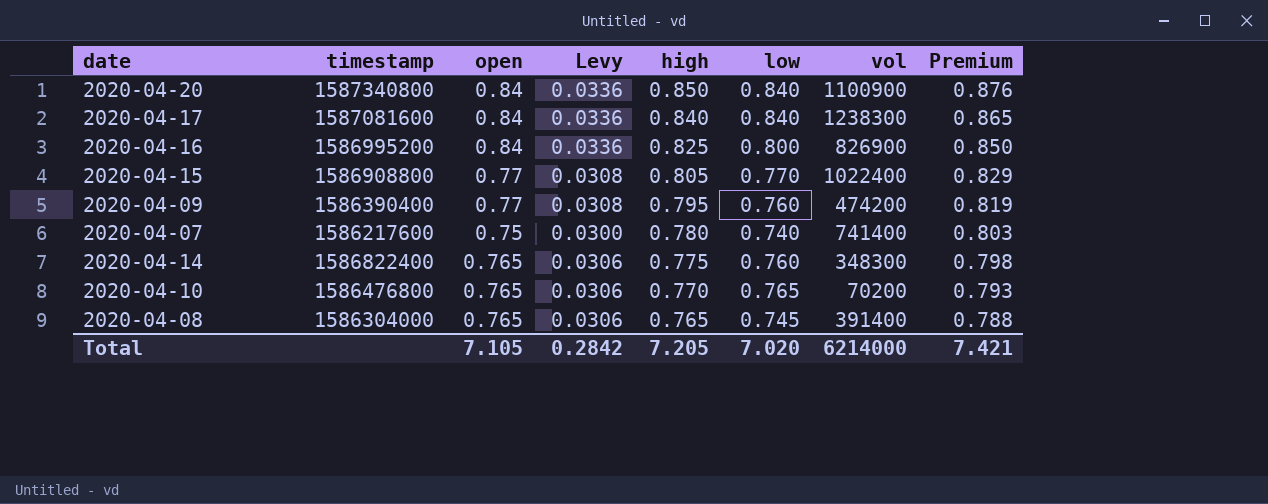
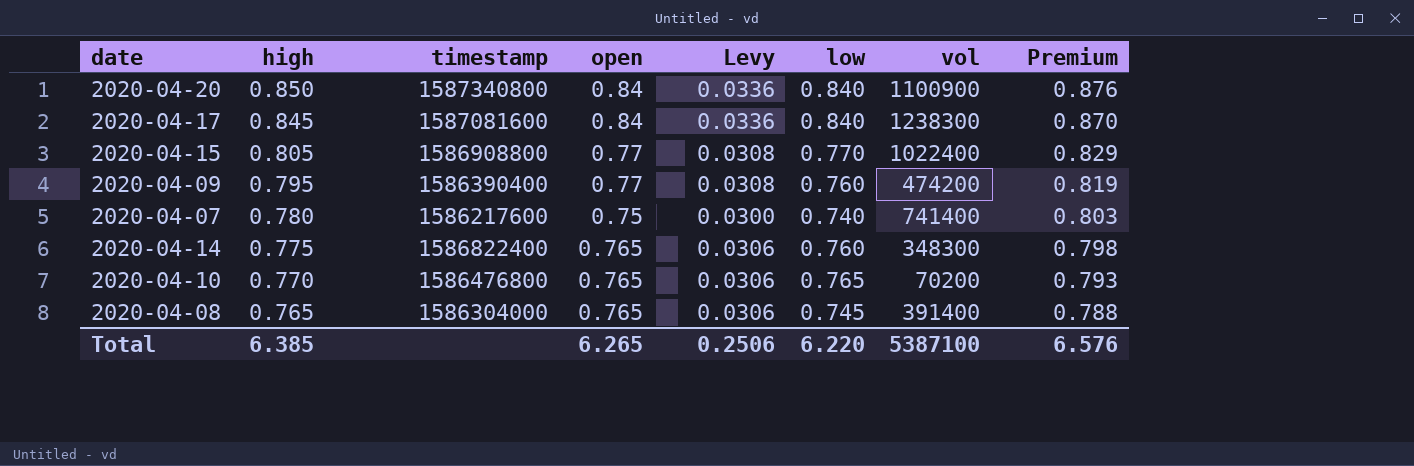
column high | position: 5 -> 2
row 2020-04-16: 1586995200 | 0.84 | 0.0336 | 0.825 | 0.800 | 826900 | 0.850 -> none
2020-04-17 | high: 0.840 -> 0.845
2020-04-17 | Premium: 0.865 -> 0.870
Total | high: 7.205 -> 6.385
Total | open: 7.105 -> 6.265
Total | Levy: 0.2842 -> 0.2506
Total | low: 7.020 -> 6.220
Total | vol: 6214000 -> 5387100
Total | Premium: 7.421 -> 6.576

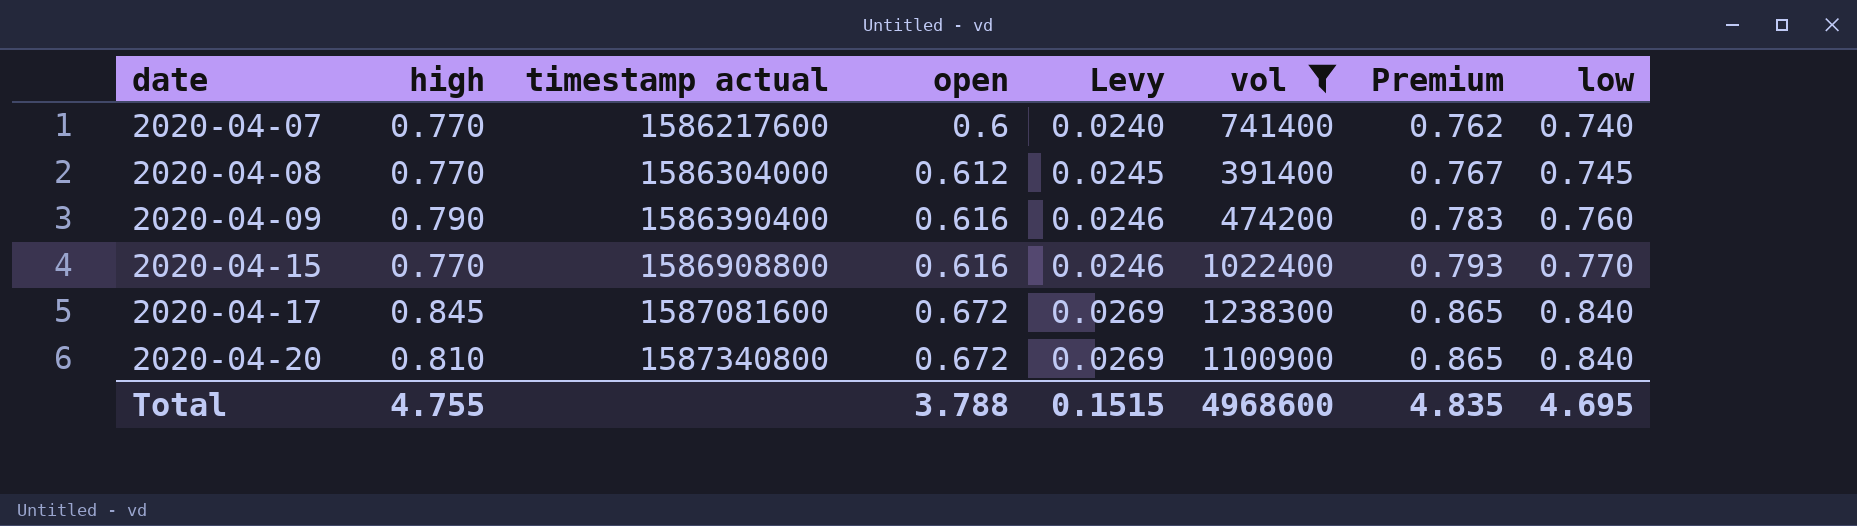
filter: none -> vol >= 391400
row order: high descending -> date ascending
column name: timestamp -> timestamp actual
column Premium | formula: [high] * 1.03 -> [low] * 1.03
column low | position: 6 -> 8
2020-04-07 | high: 0.780 -> 0.770
2020-04-07 | open: 0.75 -> 0.6
2020-04-07 | Levy: 0.0300 -> 0.0240
2020-04-08 | high: 0.765 -> 0.770
2020-04-08 | open: 0.765 -> 0.612
2020-04-08 | Levy: 0.0306 -> 0.0245
2020-04-09 | high: 0.795 -> 0.790
2020-04-09 | open: 0.77 -> 0.616
2020-04-09 | Levy: 0.0308 -> 0.0246
2020-04-15 | high: 0.805 -> 0.770
2020-04-15 | open: 0.77 -> 0.616
2020-04-15 | Levy: 0.0308 -> 0.0246
2020-04-17 | open: 0.84 -> 0.672
2020-04-17 | Levy: 0.0336 -> 0.0269
2020-04-20 | high: 0.850 -> 0.810
2020-04-20 | open: 0.84 -> 0.672
2020-04-20 | Levy: 0.0336 -> 0.0269
Total | high: 6.385 -> 4.755
Total | open: 6.265 -> 3.788
Total | Levy: 0.2506 -> 0.1515
Total | vol: 5387100 -> 4968600
Total | Premium: 6.576 -> 4.835
Total | low: 6.220 -> 4.695

